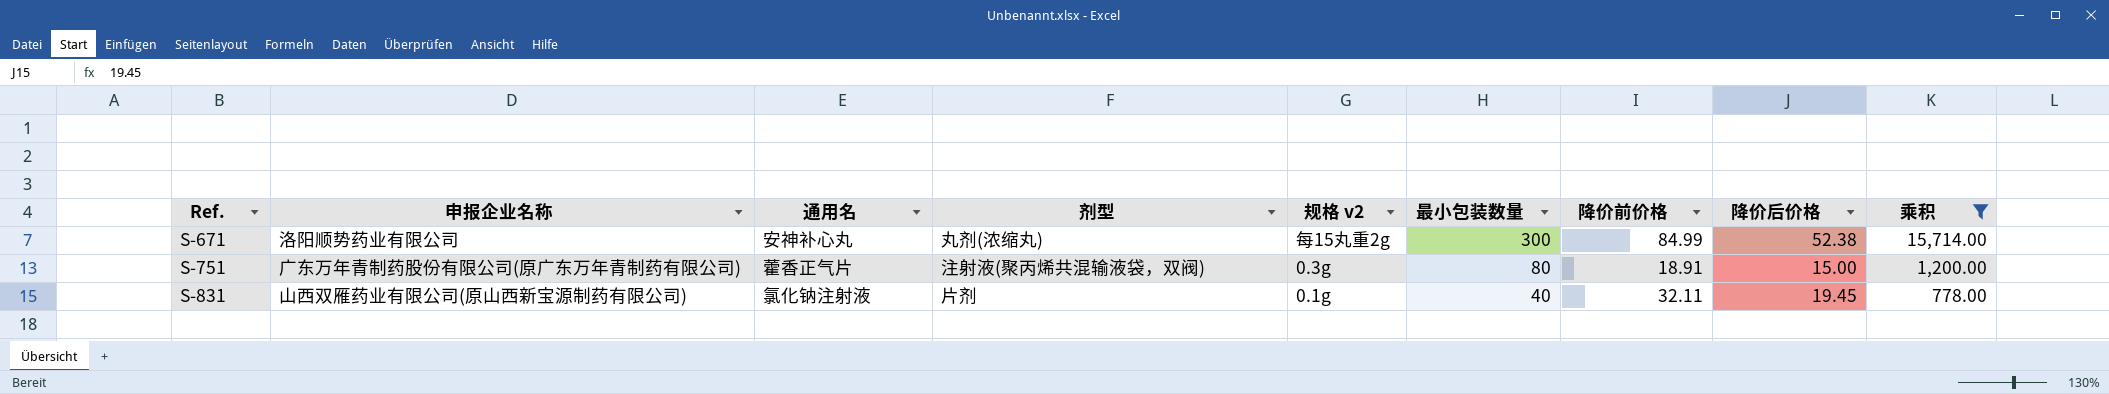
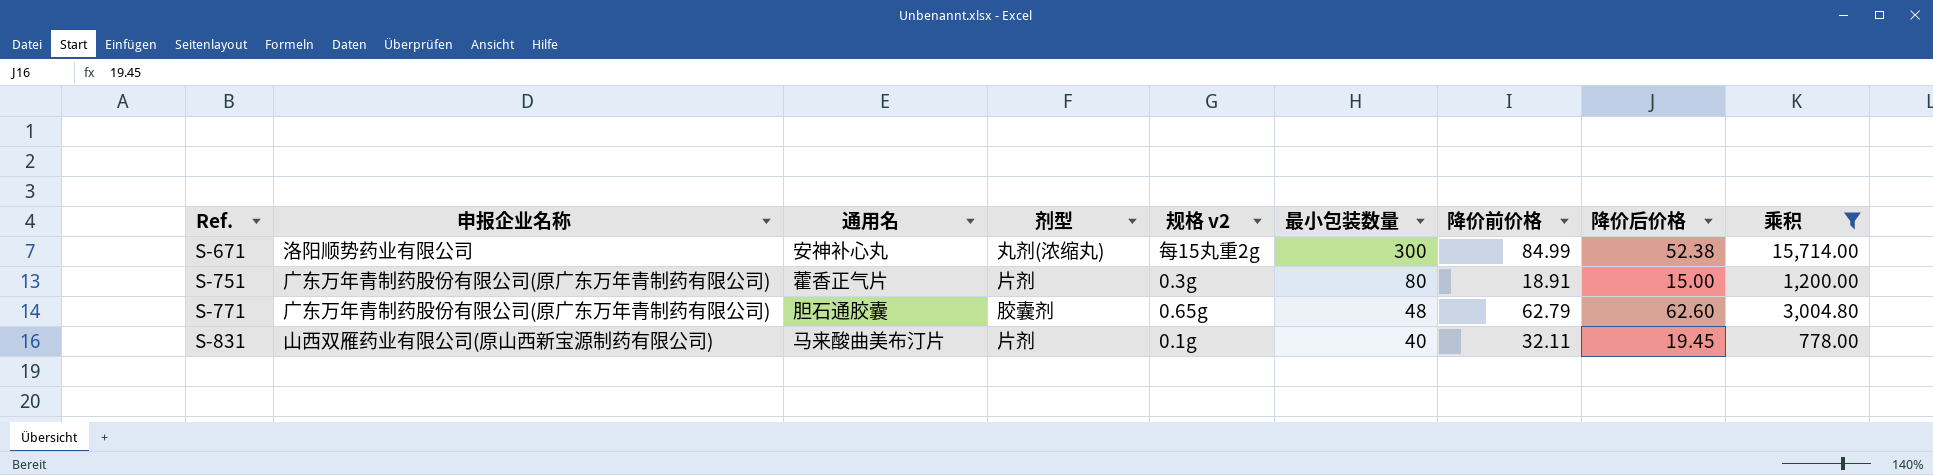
S-751 | 剂型: 注射液(聚丙烯共混输液袋，双阀) -> 片剂
row S-771: none -> 广东万年青制药股份有限公司(原广东万年青制药有限公司) | 胆石通胶囊 | 胶囊剂 | 0.65g | 48 | 62.79 | 62.60 | 3,004.80
S-831 | 通用名: 氯化钠注射液 -> 马来酸曲美布汀片

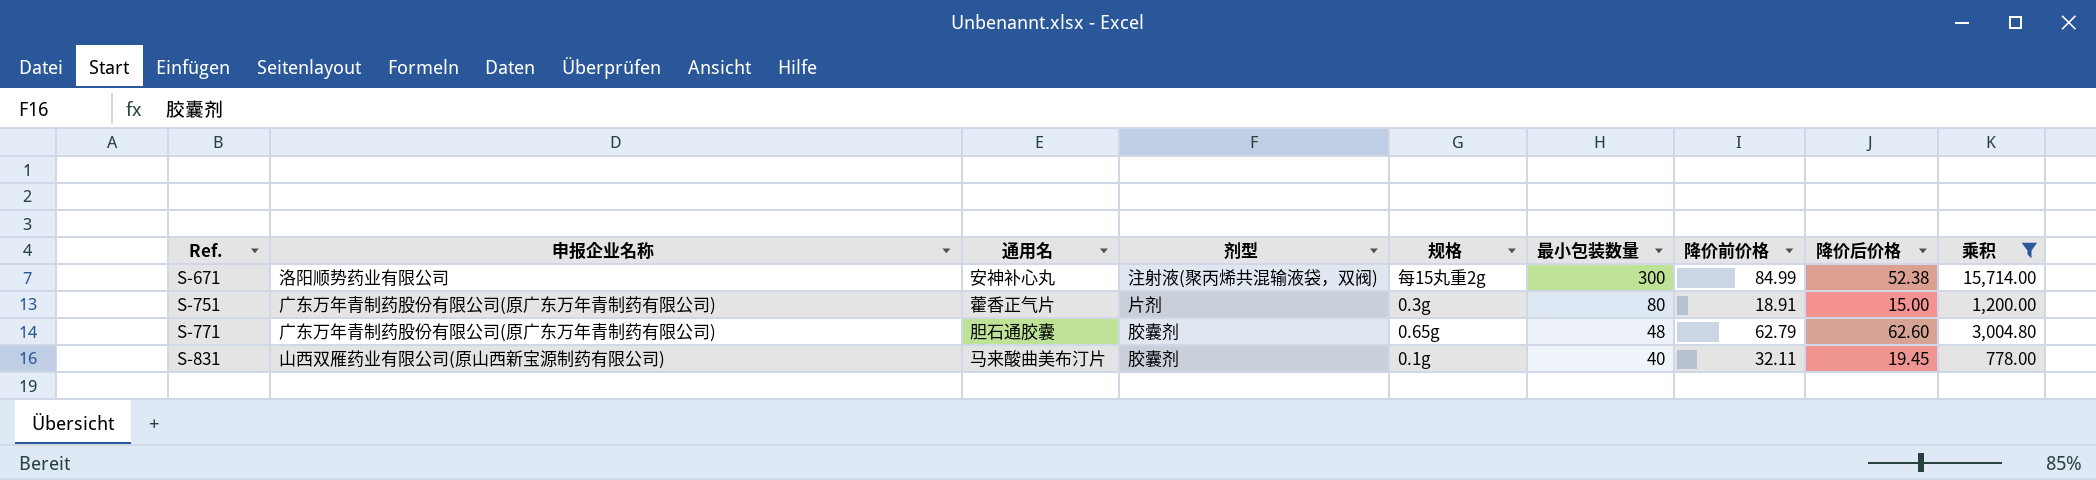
column name: 规格 v2 -> 规格
S-671 | 剂型: 丸剂(浓缩丸) -> 注射液(聚丙烯共混输液袋，双阀)
S-831 | 剂型: 片剂 -> 胶囊剂

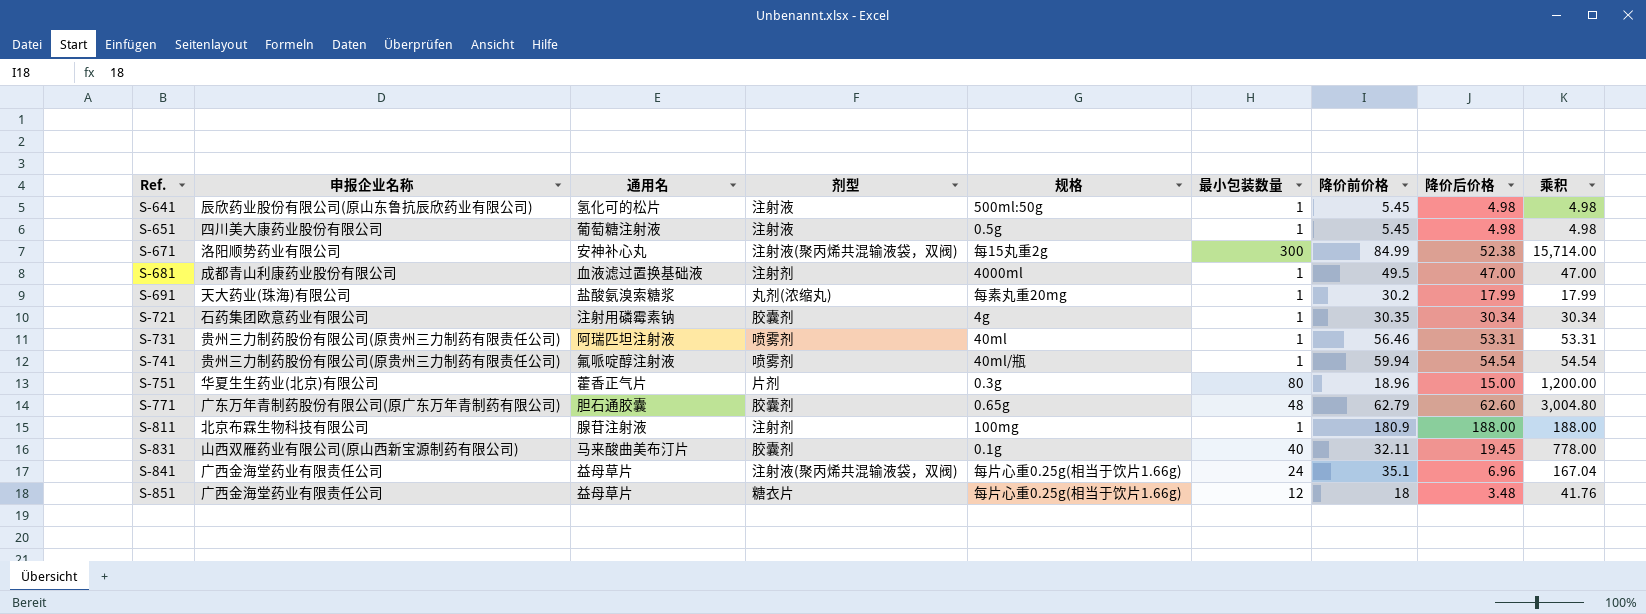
filter: 乘积 >= 778.00 -> none
S-751 | 申报企业名称: 广东万年青制药股份有限公司(原广东万年青制药有限公司) -> 华夏生生药业(北京)有限公司
S-751 | 降价前价格: 18.91 -> 18.96

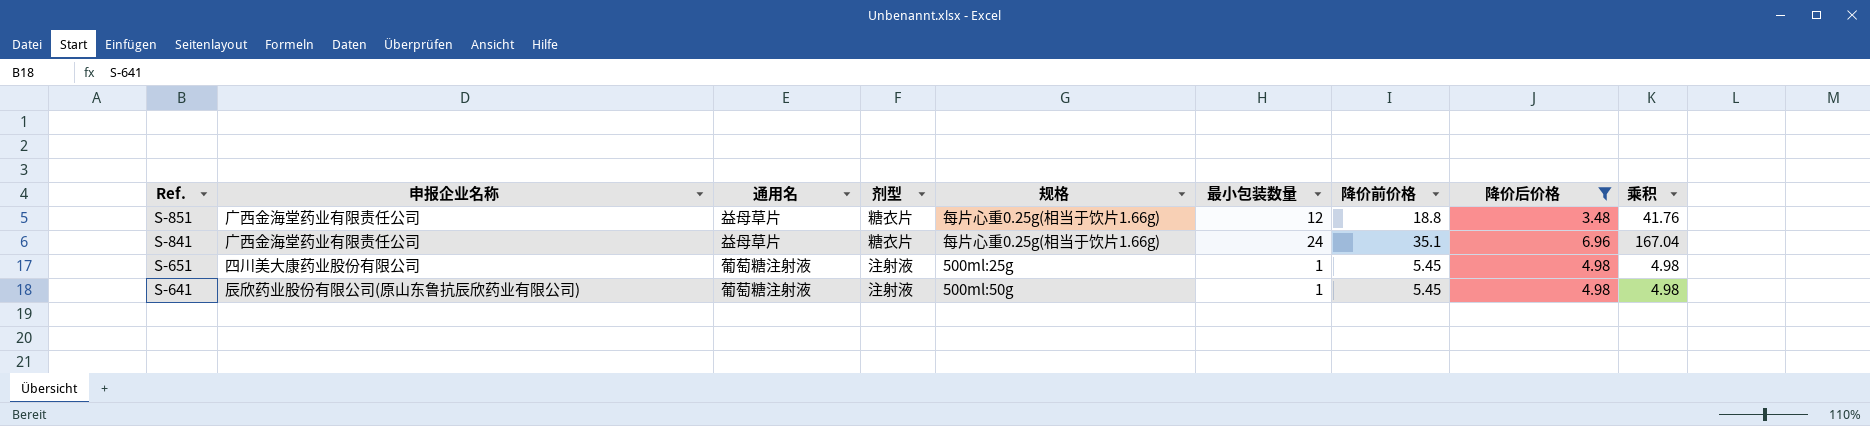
filter: none -> 降价后价格 <= 6.96
row order: Ref. ascending -> Ref. descending
S-851 | 降价前价格: 18 -> 18.8
S-841 | 剂型: 注射液(聚丙烯共混输液袋，双阀) -> 糖衣片
S-651 | 规格: 0.5g -> 500ml:25g
S-641 | 通用名: 氢化可的松片 -> 葡萄糖注射液

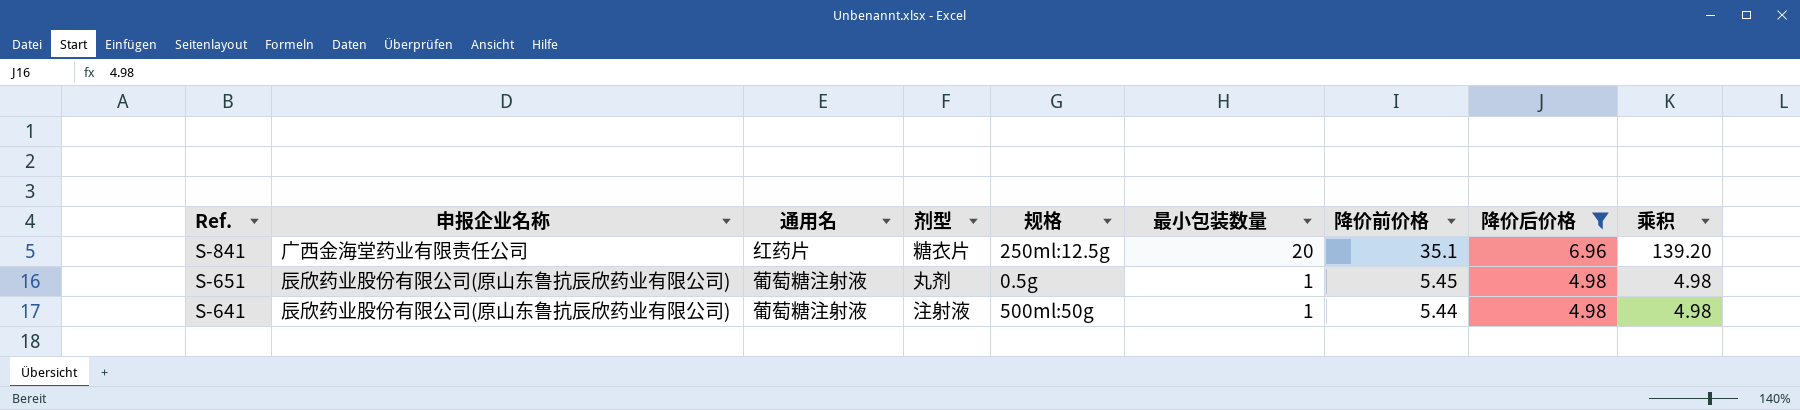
row S-851: 广西金海堂药业有限责任公司 | 益母草片 | 糖衣片 | 每片心重0.25g(相当于饮片1.66g) | 12 | 18.8 | 3.48 | 41.76 -> none
S-841 | 通用名: 益母草片 -> 红药片
S-841 | 规格: 每片心重0.25g(相当于饮片1.66g) -> 250ml:12.5g
S-841 | 最小包装数量: 24 -> 20
S-841 | 乘积: 167.04 -> 139.20
S-651 | 申报企业名称: 四川美大康药业股份有限公司 -> 辰欣药业股份有限公司(原山东鲁抗辰欣药业有限公司)
S-651 | 剂型: 注射液 -> 丸剂
S-651 | 规格: 500ml:25g -> 0.5g
S-641 | 降价前价格: 5.45 -> 5.44

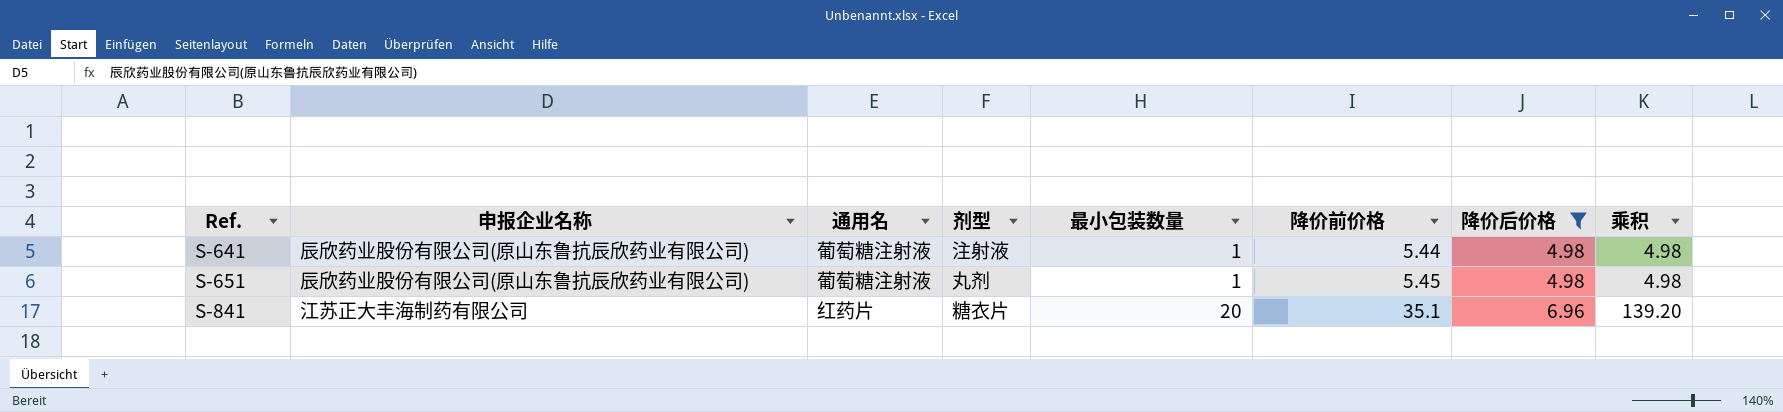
row order: Ref. descending -> Ref. ascending
column 规格 | position: 5 -> none
S-841 | 申报企业名称: 广西金海堂药业有限责任公司 -> 江苏正大丰海制药有限公司

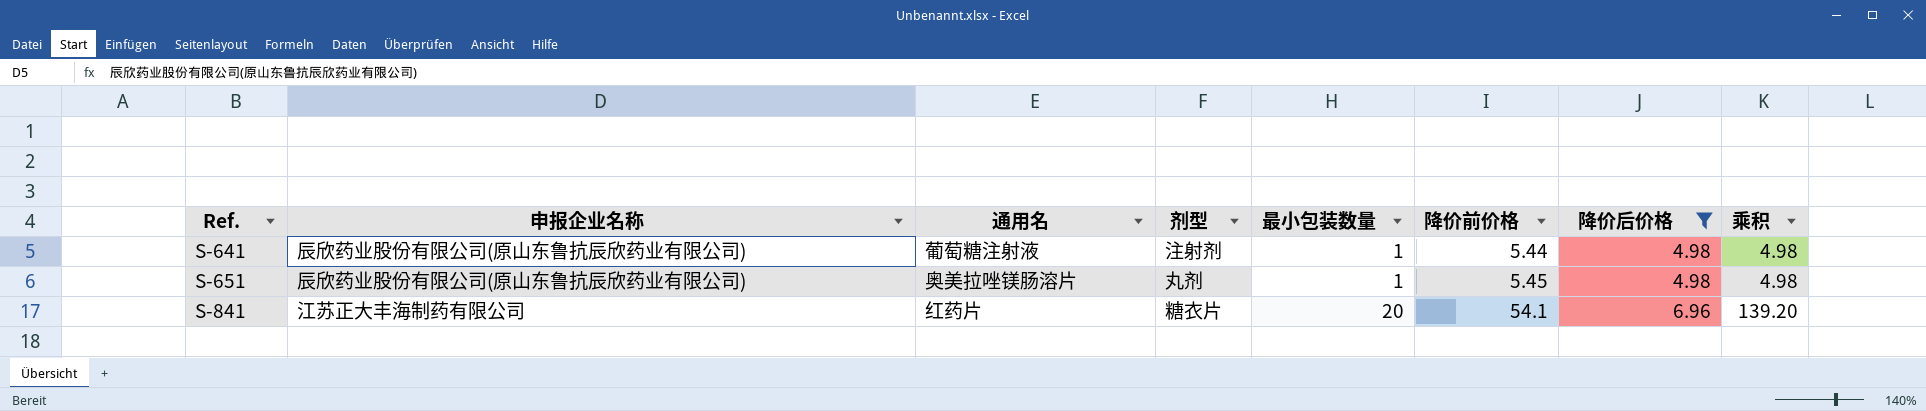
S-641 | 剂型: 注射液 -> 注射剂
S-651 | 通用名: 葡萄糖注射液 -> 奥美拉唑镁肠溶片
S-841 | 降价前价格: 35.1 -> 54.1

